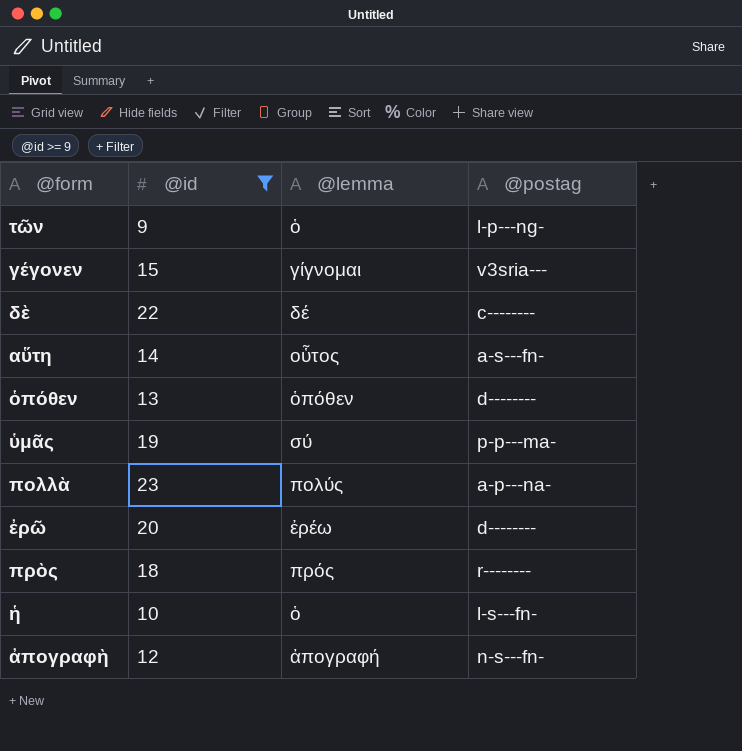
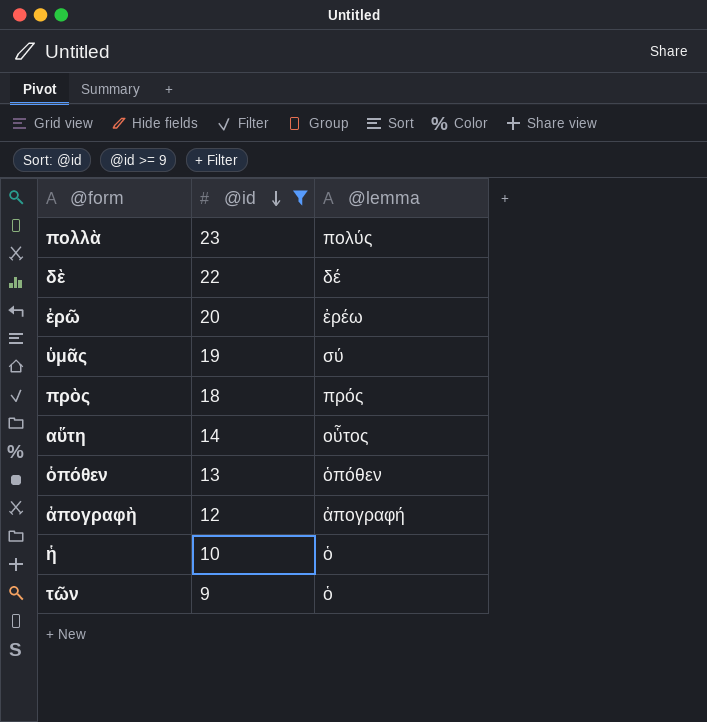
row order: none -> @id descending
column @postag | position: 4 -> none
row γέγονεν: 15 | γίγνομαι | v3sria--- -> none

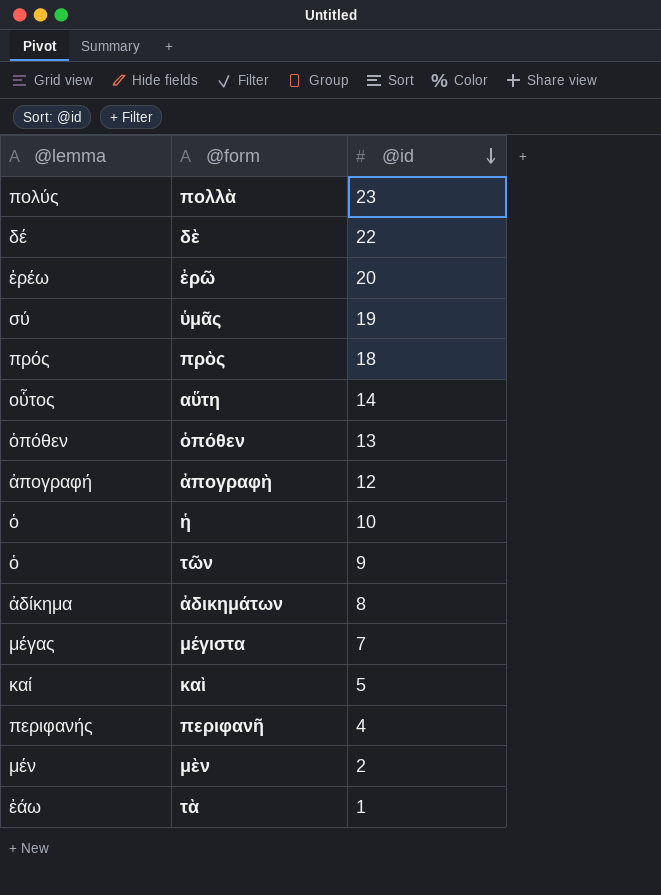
filter: @id >= 9 -> none
column @lemma | position: 3 -> 1

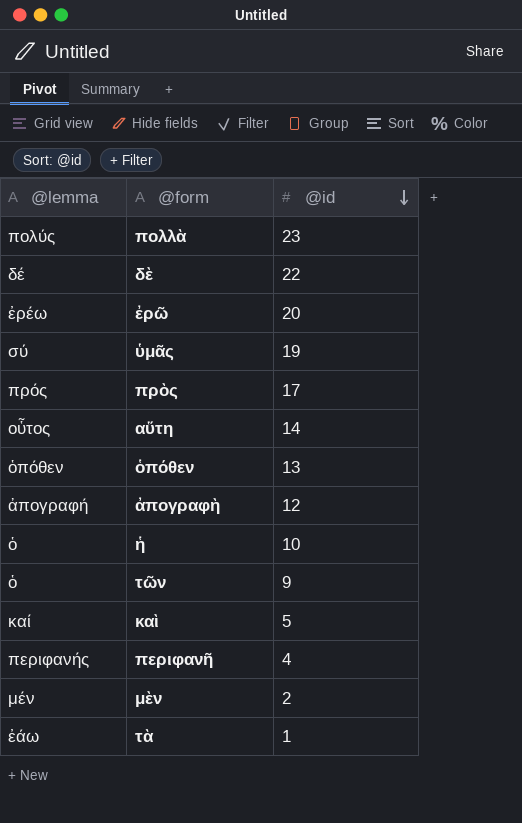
row ἀδικημάτων: ἀδίκημα | 8 -> none
row μέγιστα: μέγας | 7 -> none
πρὸς | @id: 18 -> 17

